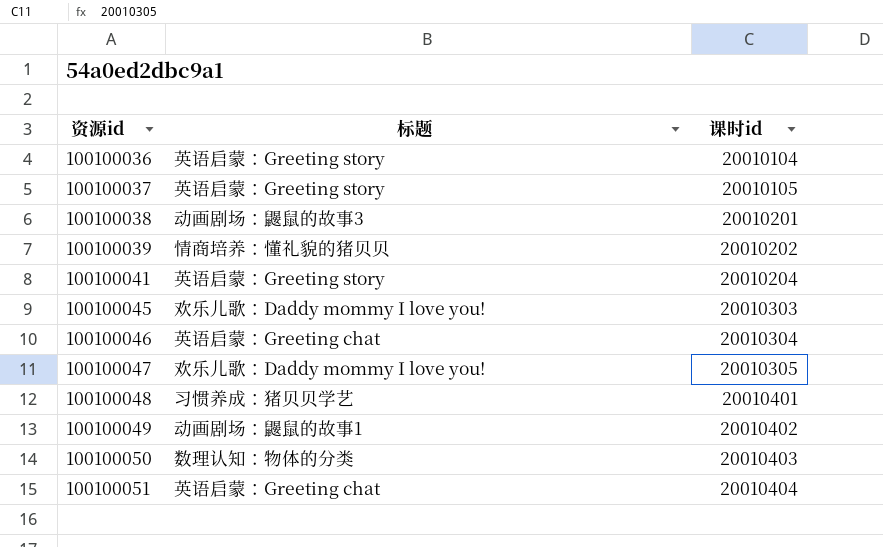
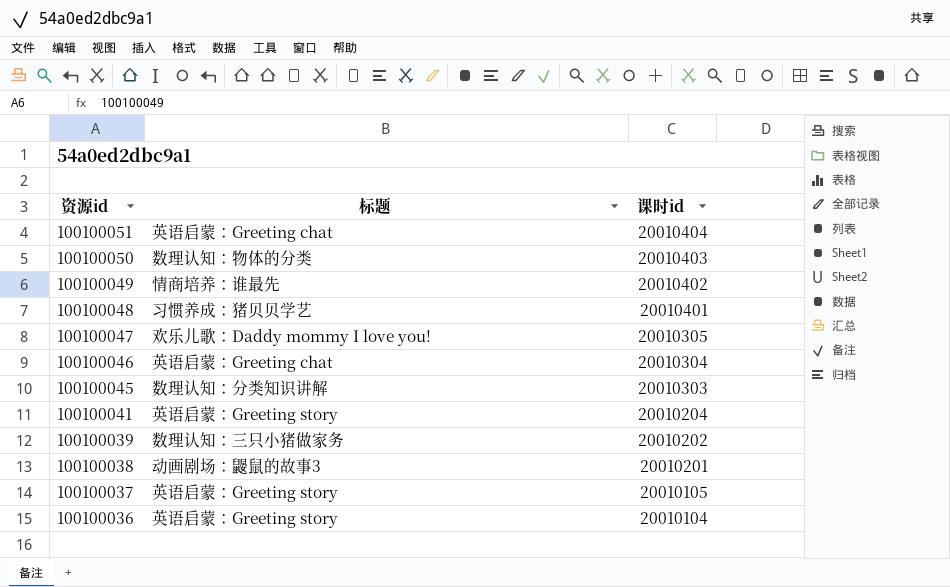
row order: 资源id ascending -> 资源id descending
100100049 | 标题: 动画剧场：鼹鼠的故事1 -> 情商培养：谁最先
100100045 | 标题: 欢乐儿歌：Daddy mommy I love you! -> 数理认知：分类知识讲解
100100039 | 标题: 情商培养：懂礼貌的猪贝贝 -> 数理认知：三只小猪做家务

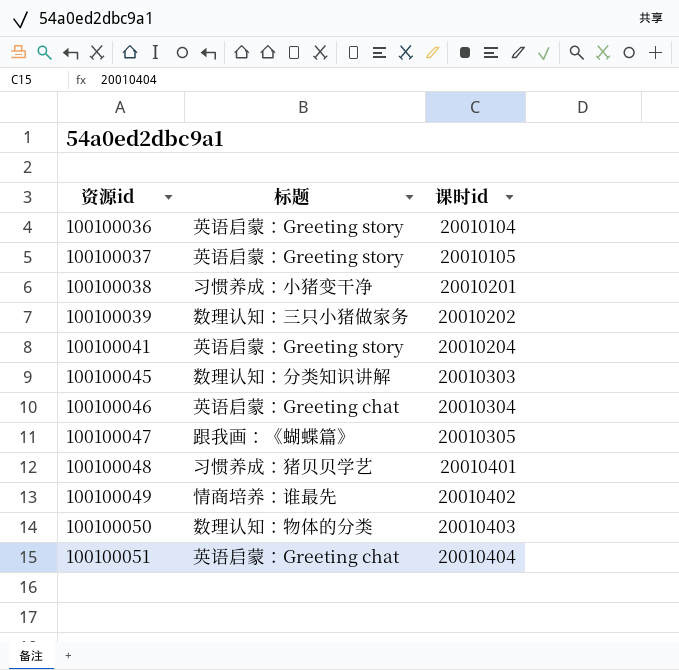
row order: 资源id descending -> 资源id ascending
100100038 | 标题: 动画剧场：鼹鼠的故事3 -> 习惯养成：小猪变干净
100100047 | 标题: 欢乐儿歌：Daddy mommy I love you! -> 跟我画：《蝴蝶篇》

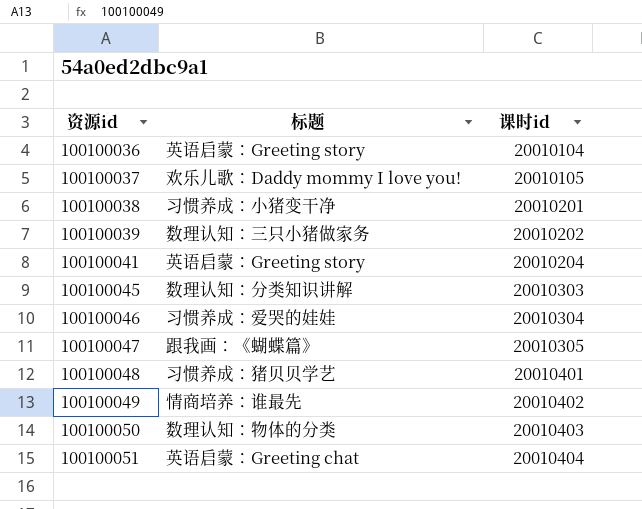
100100037 | 标题: 英语启蒙：Greeting story -> 欢乐儿歌：Daddy mommy I love you!
100100046 | 标题: 英语启蒙：Greeting chat -> 习惯养成：爱哭的娃娃

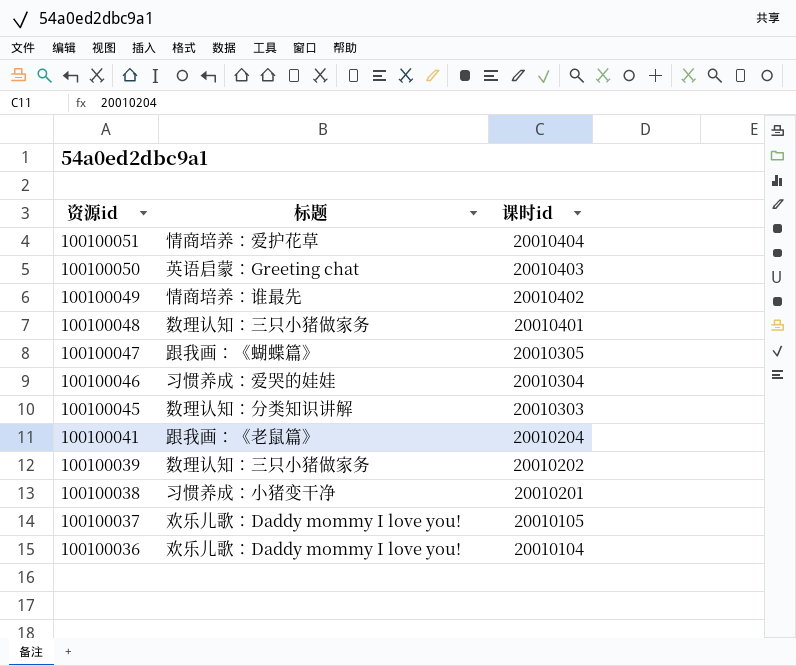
row order: 资源id ascending -> 资源id descending
100100051 | 标题: 英语启蒙：Greeting chat -> 情商培养：爱护花草
100100050 | 标题: 数理认知：物体的分类 -> 英语启蒙：Greeting chat
100100048 | 标题: 习惯养成：猪贝贝学艺 -> 数理认知：三只小猪做家务
100100041 | 标题: 英语启蒙：Greeting story -> 跟我画：《老鼠篇》
100100036 | 标题: 英语启蒙：Greeting story -> 欢乐儿歌：Daddy mommy I love you!

